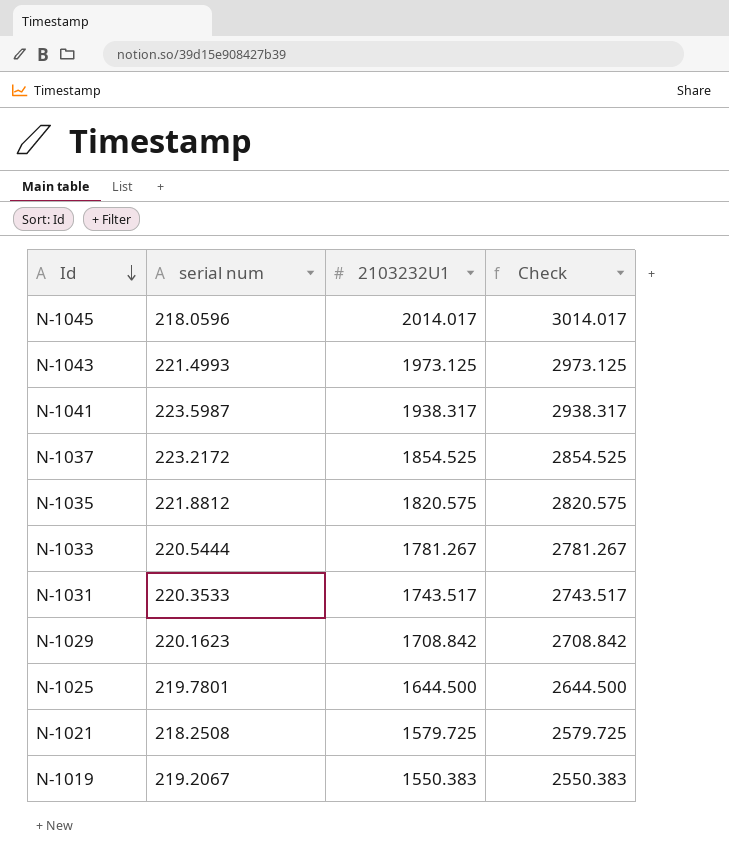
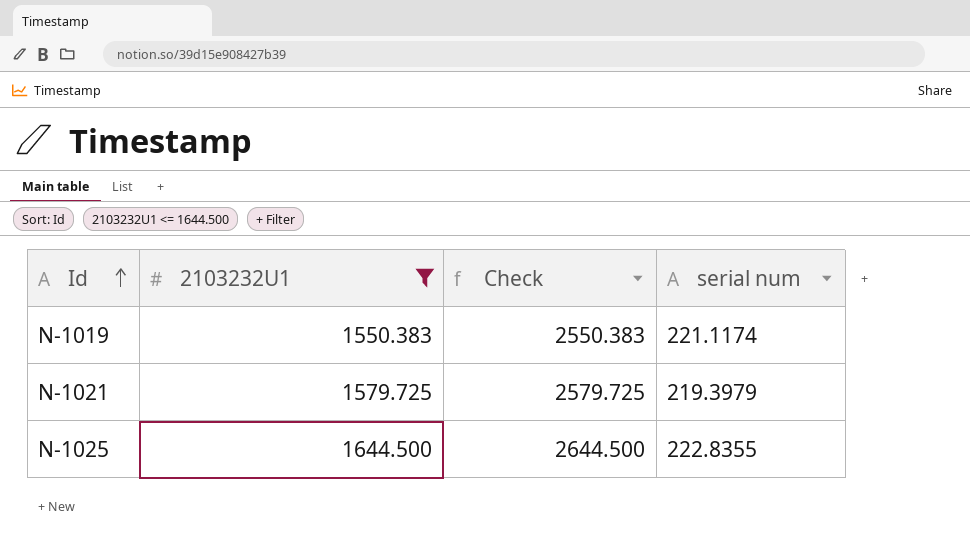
filter: none -> 2103232U1 <= 1644.500
row order: Id descending -> Id ascending
column serial num | position: 2 -> 4
N-1019 | serial num: 219.2067 -> 221.1174
N-1021 | serial num: 218.2508 -> 219.3979
N-1025 | serial num: 219.7801 -> 222.8355

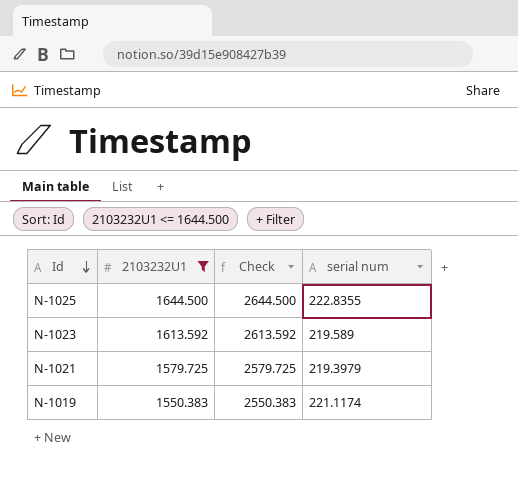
row order: Id ascending -> Id descending
row N-1023: none -> 1613.592 | 2613.592 | 219.589

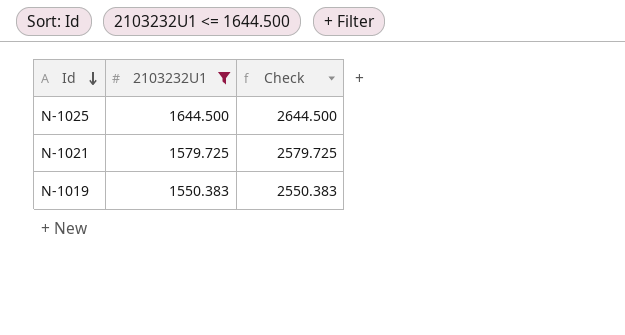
column serial num | position: 4 -> none
row N-1023: 1613.592 | 2613.592 | 219.589 -> none

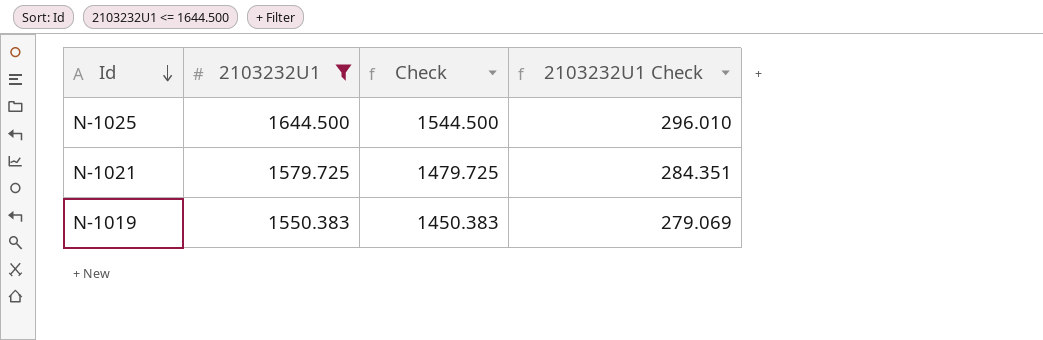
column Check | formula: [2103232U1] + 1000 -> [2103232U1] - 100
column 2103232U1 Check | formula: none -> [2103232U1] * 0.18

